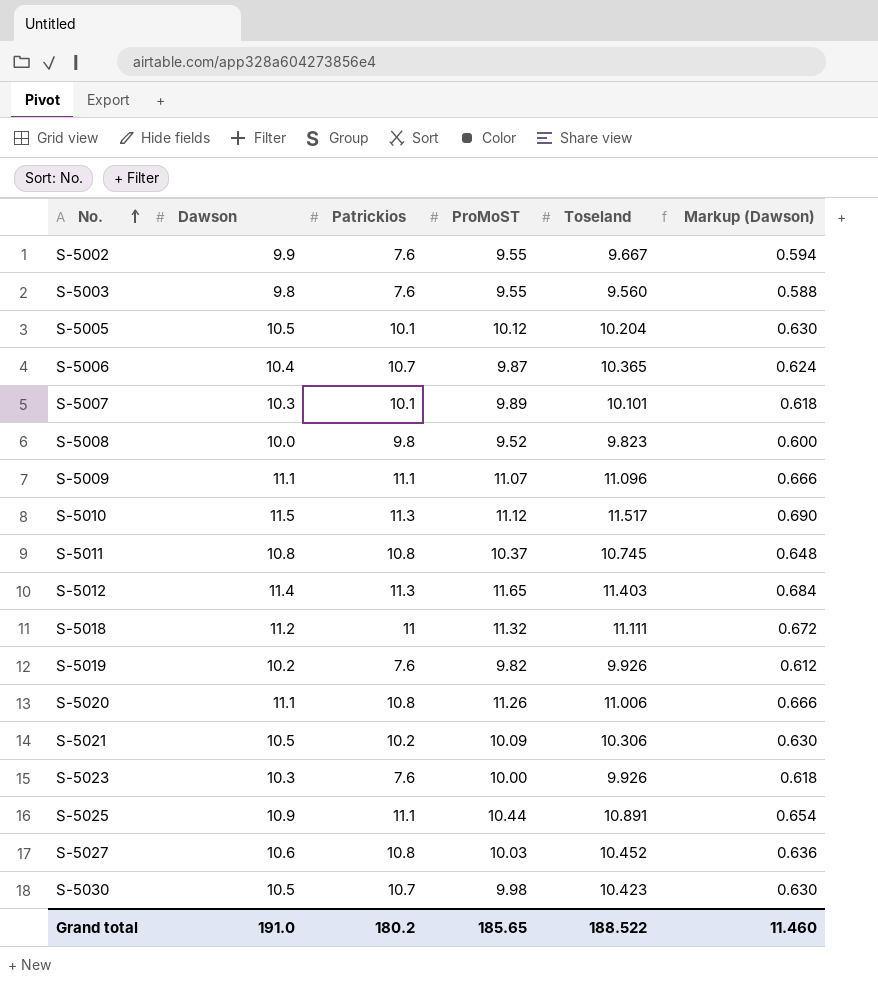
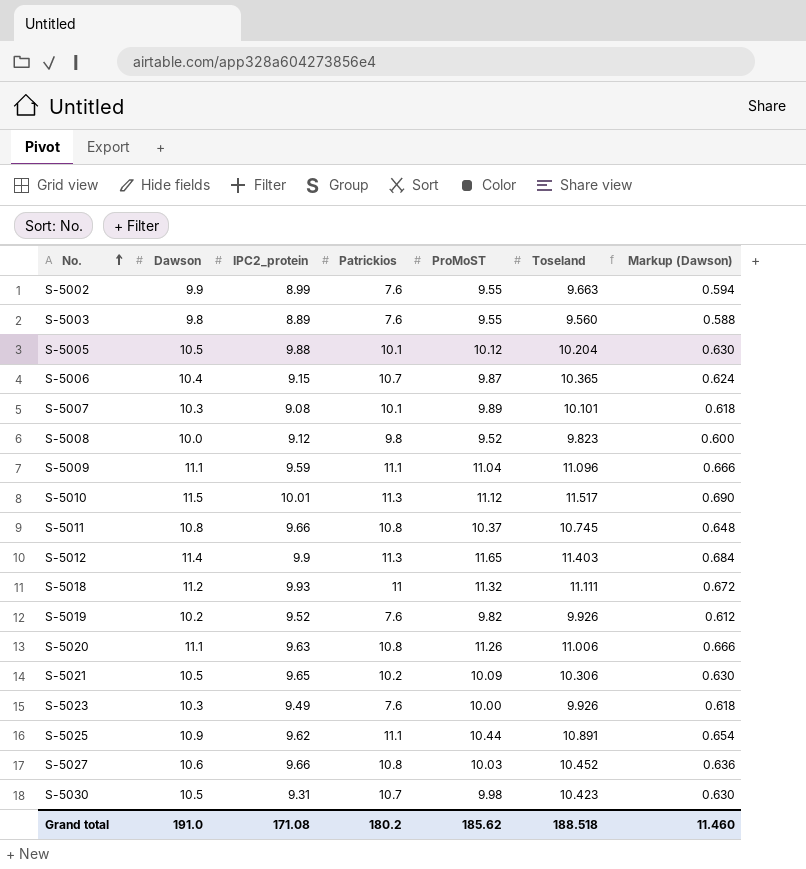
column IPC2_protein | position: none -> 3
S-5002 | Toseland: 9.667 -> 9.663
S-5009 | ProMoST: 11.07 -> 11.04
Grand total | ProMoST: 185.65 -> 185.62
Grand total | Toseland: 188.522 -> 188.518

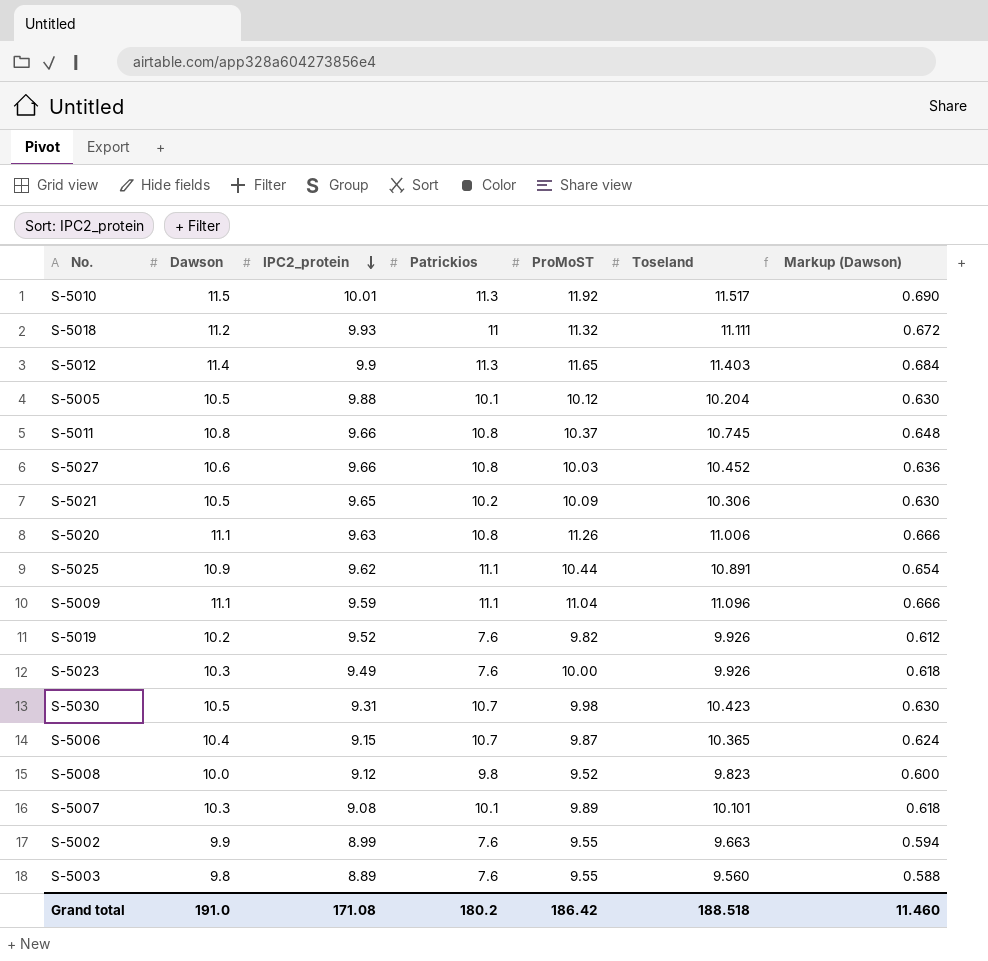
row order: No. ascending -> IPC2_protein descending
S-5010 | ProMoST: 11.12 -> 11.92
Grand total | ProMoST: 185.62 -> 186.42

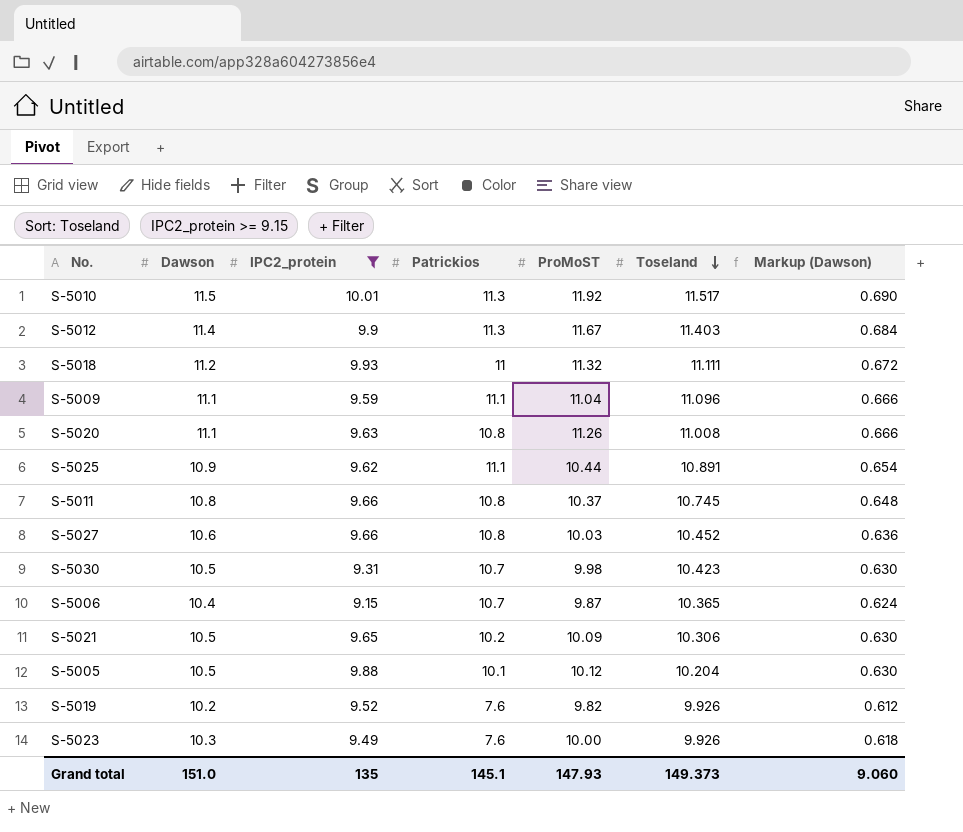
filter: none -> IPC2_protein >= 9.15
row order: IPC2_protein descending -> Toseland descending
S-5012 | ProMoST: 11.65 -> 11.67
S-5020 | Toseland: 11.006 -> 11.008
Grand total | Dawson: 191.0 -> 151.0
Grand total | IPC2_protein: 171.08 -> 135
Grand total | Patrickios: 180.2 -> 145.1
Grand total | ProMoST: 186.42 -> 147.93
Grand total | Toseland: 188.518 -> 149.373
Grand total | Markup (Dawson): 11.460 -> 9.060

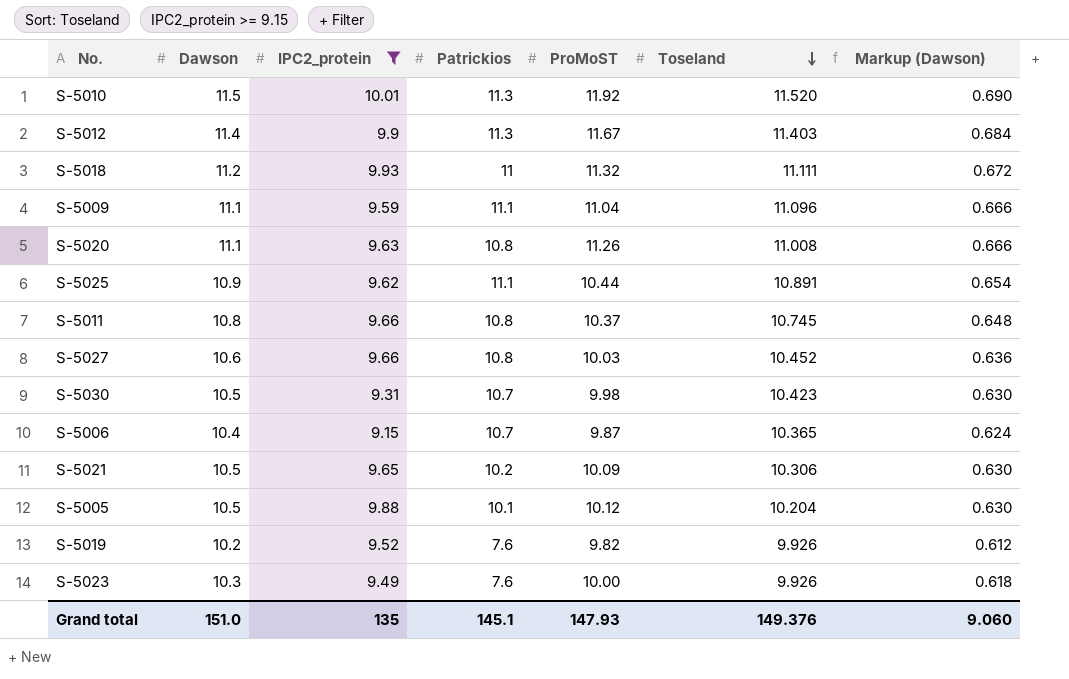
S-5010 | Toseland: 11.517 -> 11.520
Grand total | Toseland: 149.373 -> 149.376

